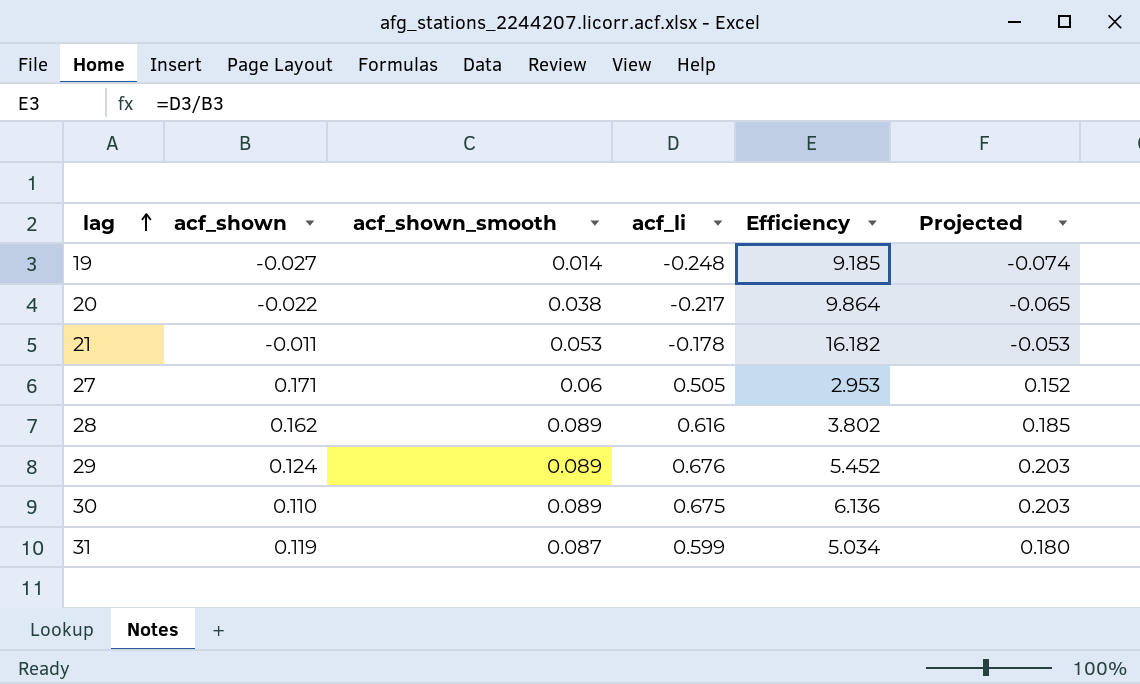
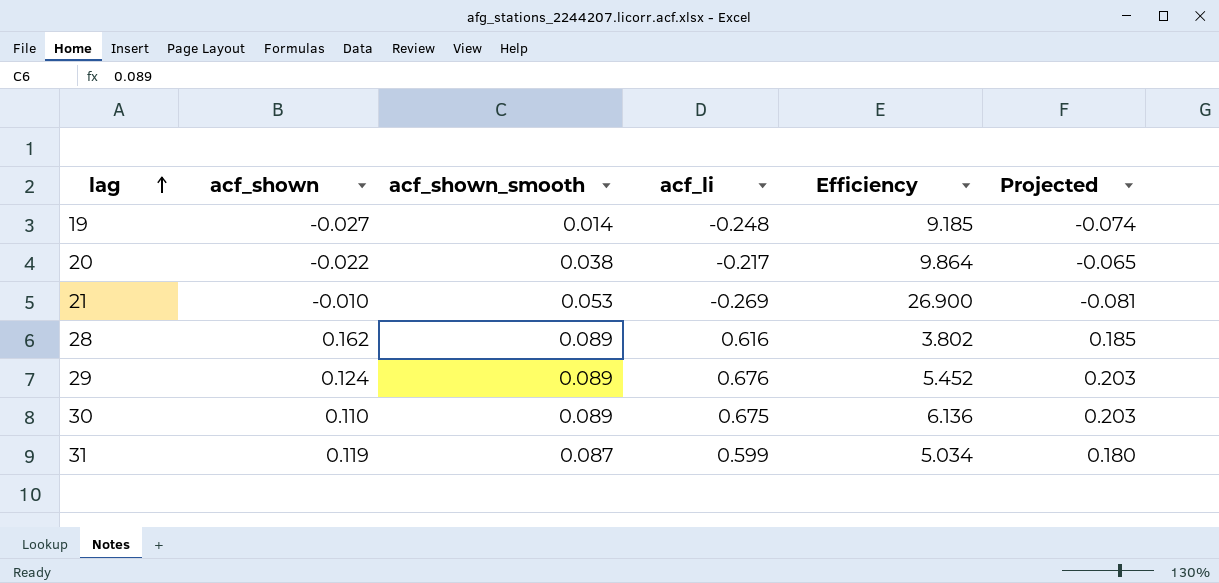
row 27: 0.171 | 0.06 | 0.505 | 2.953 | 0.152 -> none
21 | acf_shown: -0.011 -> -0.010
21 | acf_li: -0.178 -> -0.269
21 | Efficiency: 16.182 -> 26.900
21 | Projected: -0.053 -> -0.081

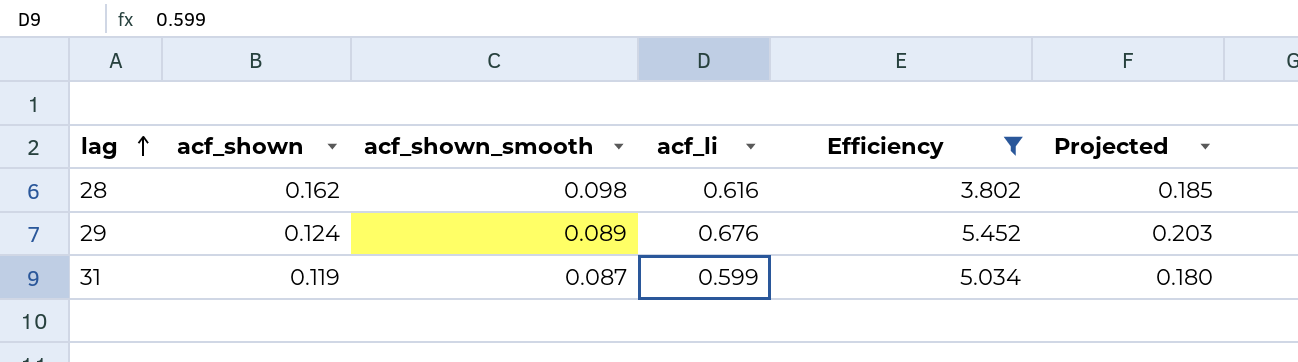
filter: none -> Efficiency <= 5.452
28 | acf_shown_smooth: 0.089 -> 0.098

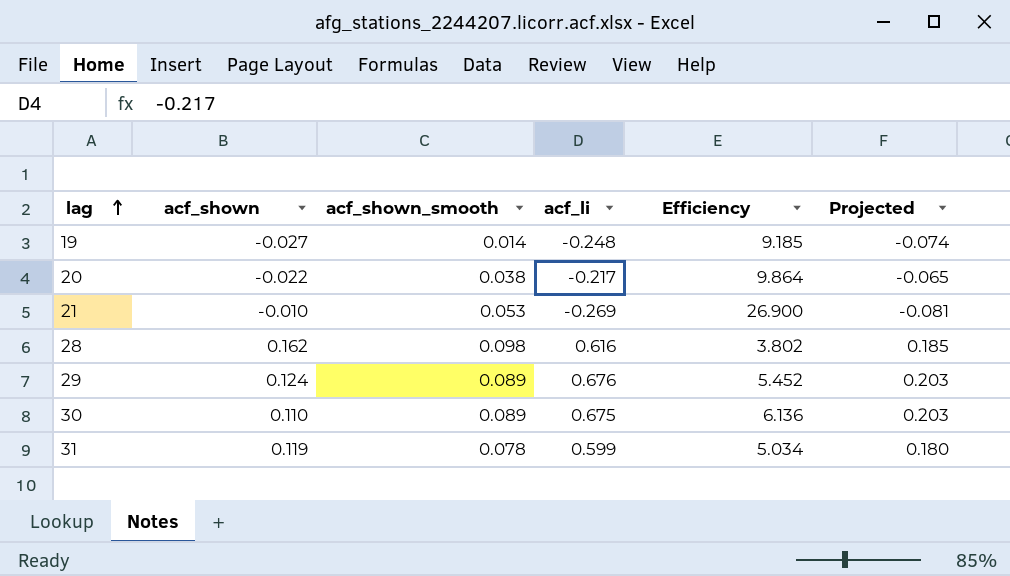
filter: Efficiency <= 5.452 -> none
31 | acf_shown_smooth: 0.087 -> 0.078

